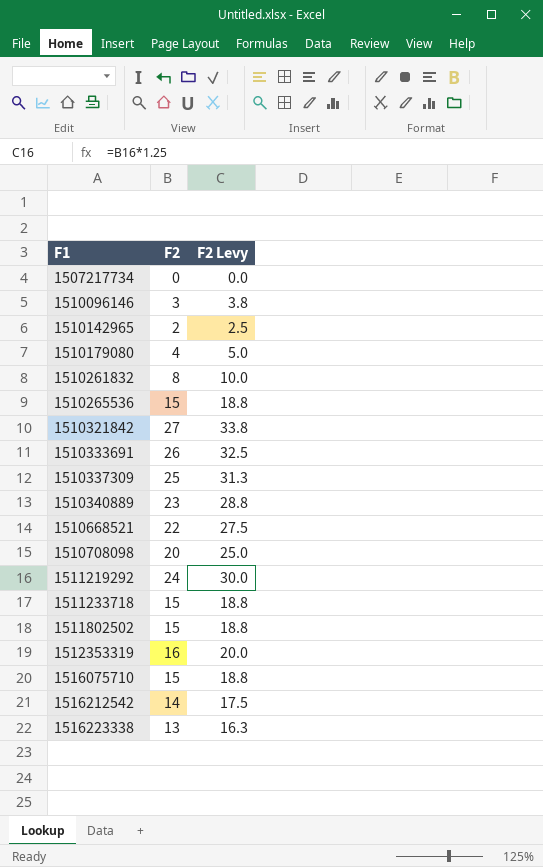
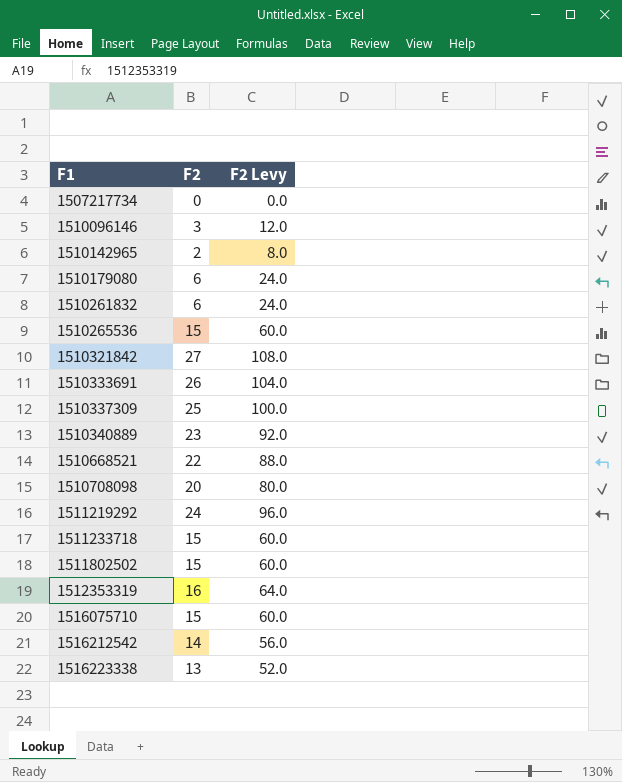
column F2 Levy | formula: [F2] * 1.25 -> [F2] * 4
1510179080 | F2: 4 -> 6
1510261832 | F2: 8 -> 6

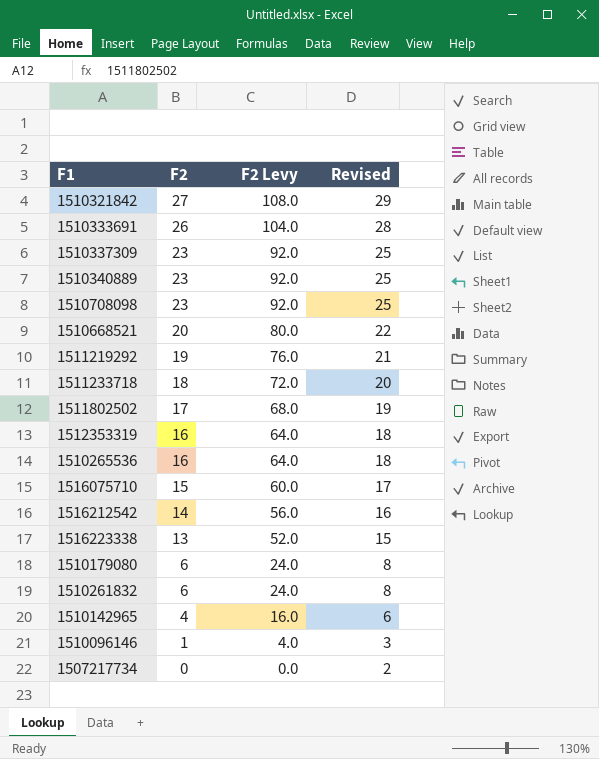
row order: F1 ascending -> F2 descending
column Revised | formula: none -> [F2] + 2
1510337309 | F2: 25 -> 23
1510337309 | F2 Levy: 100.0 -> 92.0
1510708098 | F2: 20 -> 23
1510708098 | F2 Levy: 80.0 -> 92.0
1510668521 | F2: 22 -> 20
1510668521 | F2 Levy: 88.0 -> 80.0
1511219292 | F2: 24 -> 19
1511219292 | F2 Levy: 96.0 -> 76.0
1511233718 | F2: 15 -> 18
1511233718 | F2 Levy: 60.0 -> 72.0
1511802502 | F2: 15 -> 17
1511802502 | F2 Levy: 60.0 -> 68.0
1510265536 | F2: 15 -> 16
1510265536 | F2 Levy: 60.0 -> 64.0
1510142965 | F2: 2 -> 4
1510142965 | F2 Levy: 8.0 -> 16.0
1510096146 | F2: 3 -> 1
1510096146 | F2 Levy: 12.0 -> 4.0

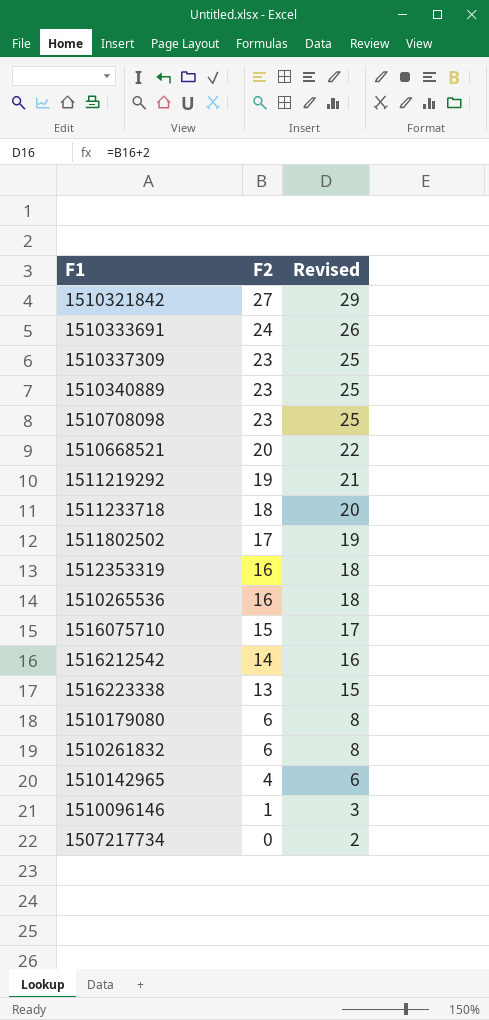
column F2 Levy | formula: [F2] * 4 -> none
1510333691 | F2: 26 -> 24
1510333691 | Revised: 28 -> 26

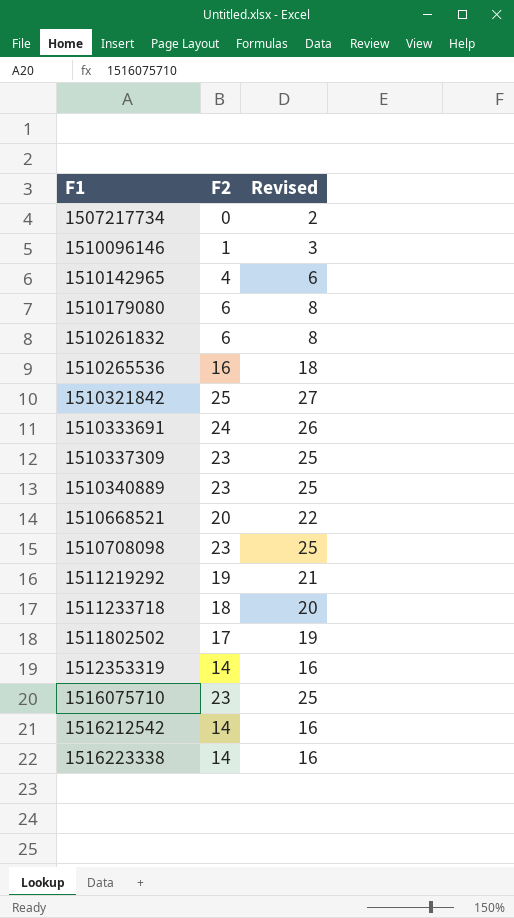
row order: F2 descending -> F1 ascending
1510321842 | F2: 27 -> 25
1510321842 | Revised: 29 -> 27
1512353319 | F2: 16 -> 14
1512353319 | Revised: 18 -> 16
1516075710 | F2: 15 -> 23
1516075710 | Revised: 17 -> 25
1516223338 | F2: 13 -> 14
1516223338 | Revised: 15 -> 16

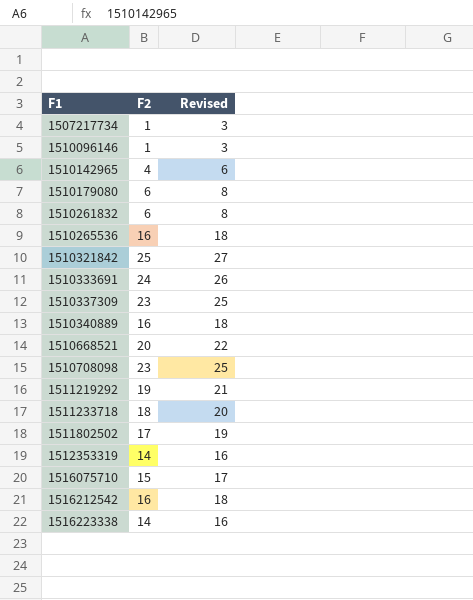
1507217734 | F2: 0 -> 1
1507217734 | Revised: 2 -> 3
1510340889 | F2: 23 -> 16
1510340889 | Revised: 25 -> 18
1516075710 | F2: 23 -> 15
1516075710 | Revised: 25 -> 17
1516212542 | F2: 14 -> 16
1516212542 | Revised: 16 -> 18

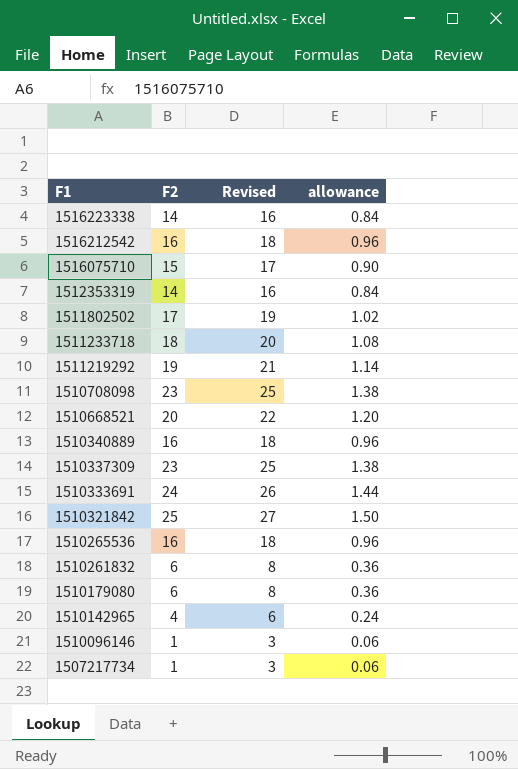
row order: F1 ascending -> F1 descending
column allowance | formula: none -> [F2] * 0.06

